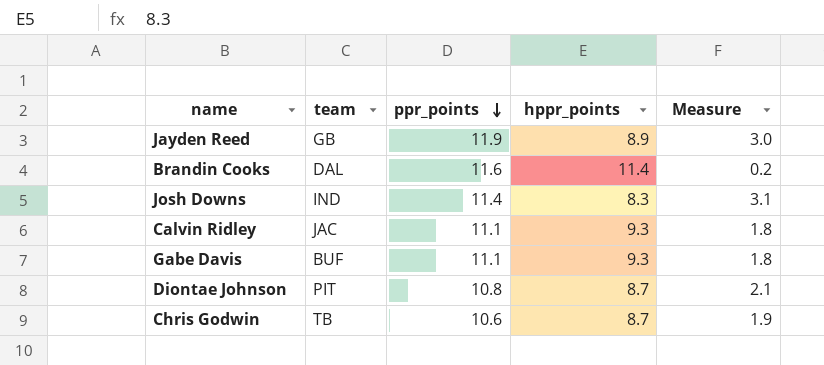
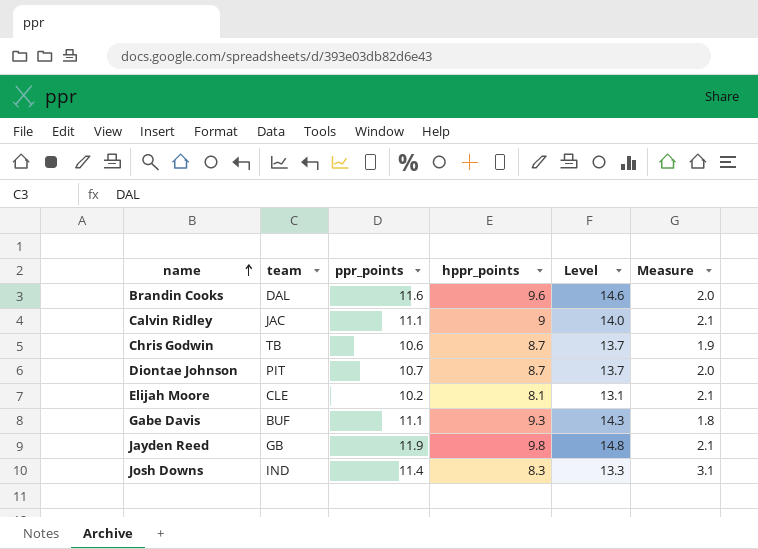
row order: ppr_points descending -> name ascending
column Level | formula: none -> [hppr_points] + 5
Brandin Cooks | hppr_points: 11.4 -> 9.6
Brandin Cooks | Measure: 0.2 -> 2.0
Calvin Ridley | hppr_points: 9.3 -> 9
Calvin Ridley | Measure: 1.8 -> 2.1
Diontae Johnson | ppr_points: 10.8 -> 10.7
Diontae Johnson | Measure: 2.1 -> 2.0
row Elijah Moore: none -> CLE | 10.2 | 8.1 | 13.1 | 2.1
Jayden Reed | hppr_points: 8.9 -> 9.8
Jayden Reed | Measure: 3.0 -> 2.1

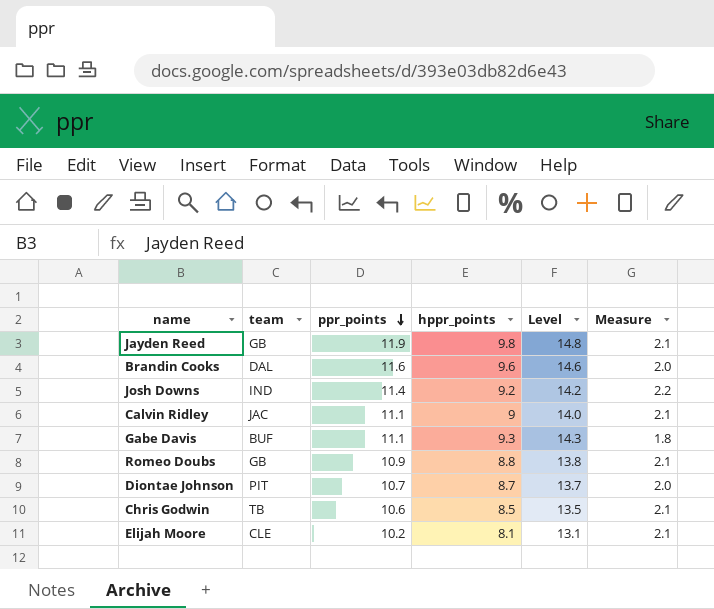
row order: name ascending -> ppr_points descending
Josh Downs | hppr_points: 8.3 -> 9.2
Josh Downs | Level: 13.3 -> 14.2
Josh Downs | Measure: 3.1 -> 2.2
row Romeo Doubs: none -> GB | 10.9 | 8.8 | 13.8 | 2.1
Chris Godwin | hppr_points: 8.7 -> 8.5
Chris Godwin | Level: 13.7 -> 13.5
Chris Godwin | Measure: 1.9 -> 2.1

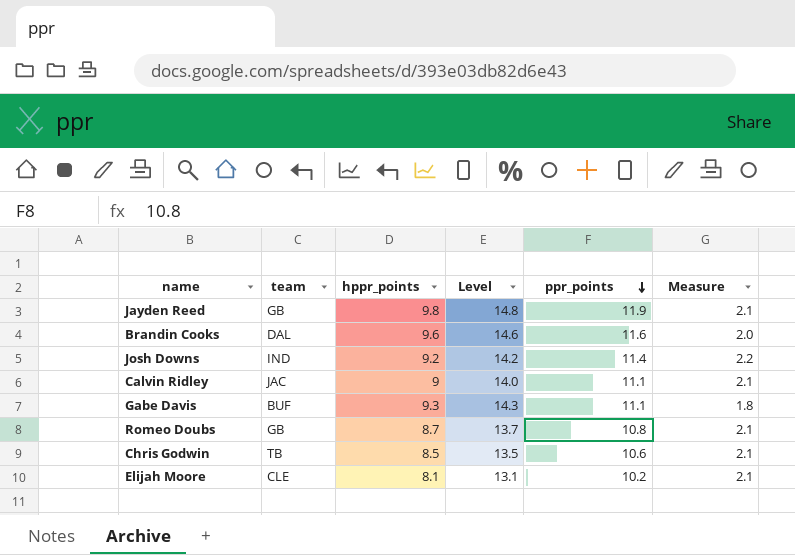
column ppr_points | position: 3 -> 5
row Diontae Johnson: PIT | 10.7 | 8.7 | 13.7 | 2.0 -> none
Romeo Doubs | hppr_points: 8.8 -> 8.7
Romeo Doubs | Level: 13.8 -> 13.7
Romeo Doubs | ppr_points: 10.9 -> 10.8

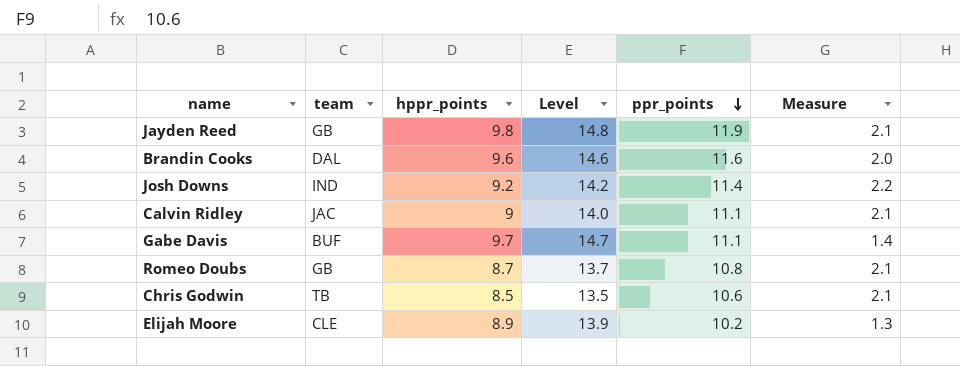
Gabe Davis | hppr_points: 9.3 -> 9.7
Gabe Davis | Level: 14.3 -> 14.7
Gabe Davis | Measure: 1.8 -> 1.4
Elijah Moore | hppr_points: 8.1 -> 8.9
Elijah Moore | Level: 13.1 -> 13.9
Elijah Moore | Measure: 2.1 -> 1.3

